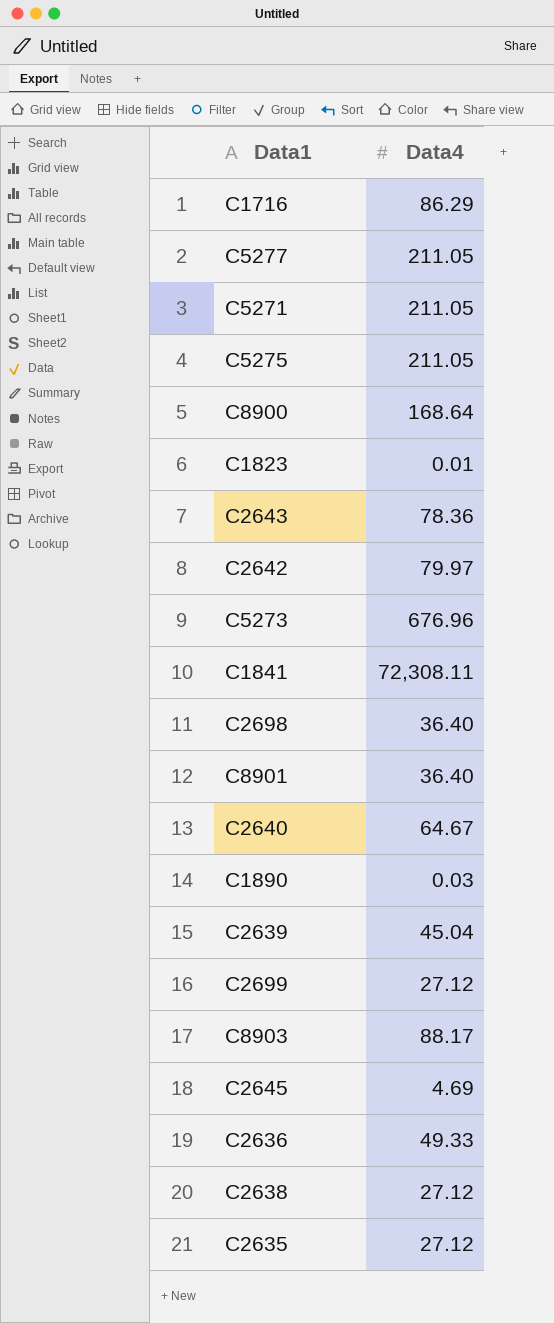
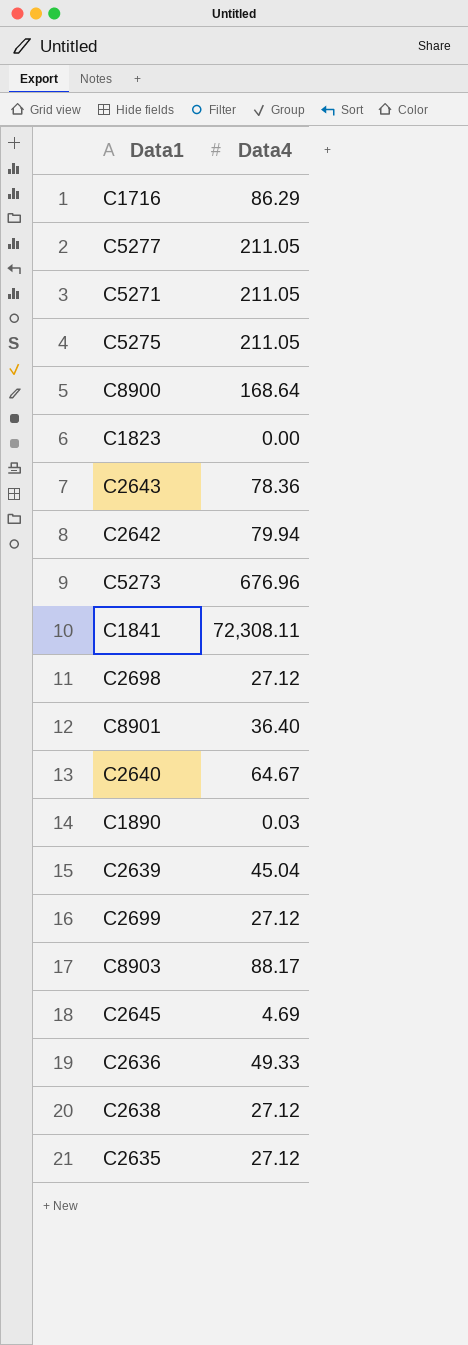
C1823 | Data4: 0.01 -> 0.00
C2642 | Data4: 79.97 -> 79.94
C2698 | Data4: 36.40 -> 27.12

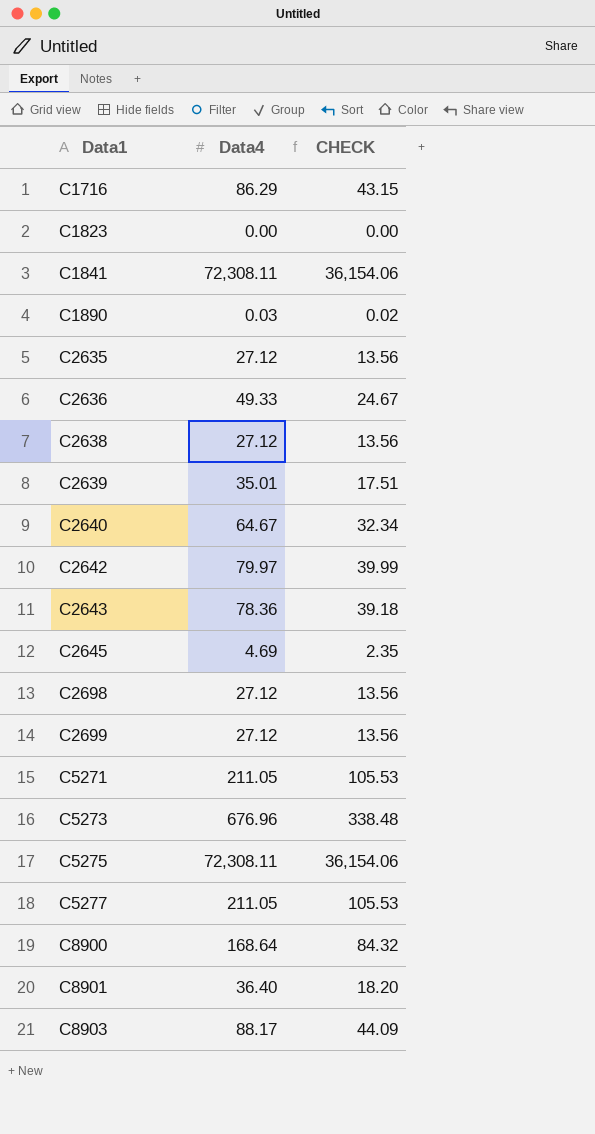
row order: none -> Data1 ascending
column CHECK | formula: none -> [Data4] * 0.5
C2639 | Data4: 45.04 -> 35.01
C2642 | Data4: 79.94 -> 79.97
C5275 | Data4: 211.05 -> 72,308.11

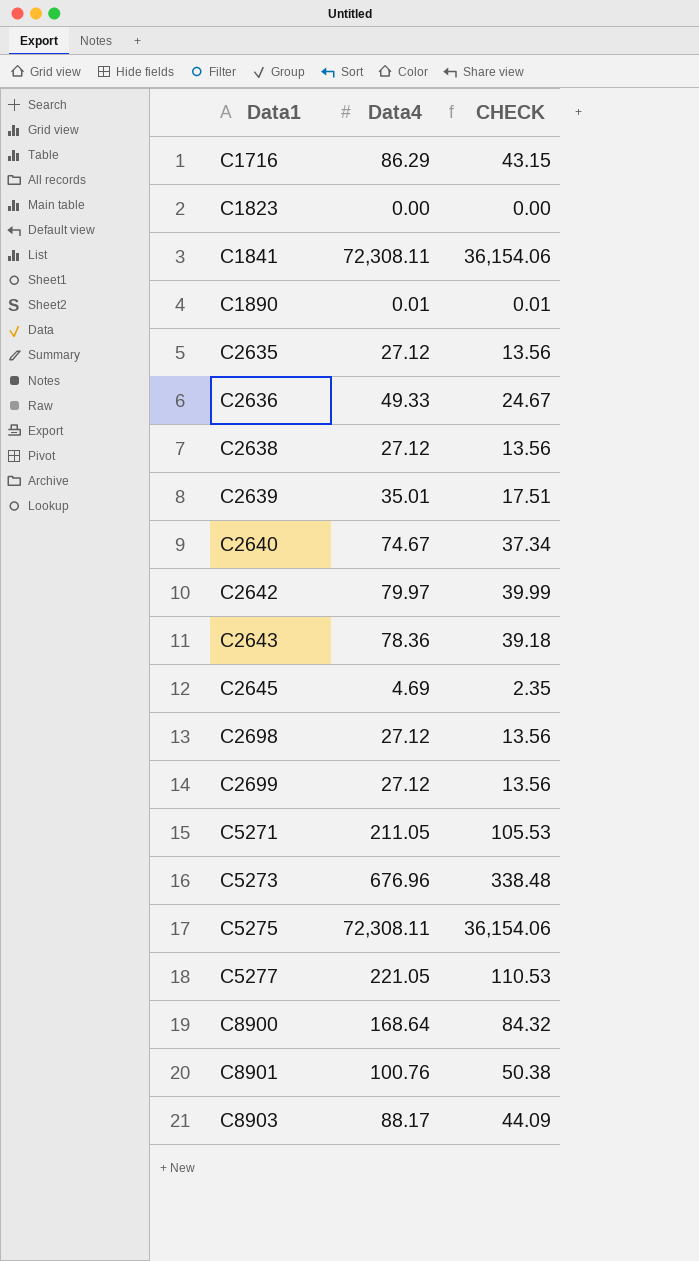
C1890 | Data4: 0.03 -> 0.01
C1890 | CHECK: 0.02 -> 0.01
C2640 | Data4: 64.67 -> 74.67
C2640 | CHECK: 32.34 -> 37.34
C5277 | Data4: 211.05 -> 221.05
C5277 | CHECK: 105.53 -> 110.53
C8901 | Data4: 36.40 -> 100.76
C8901 | CHECK: 18.20 -> 50.38

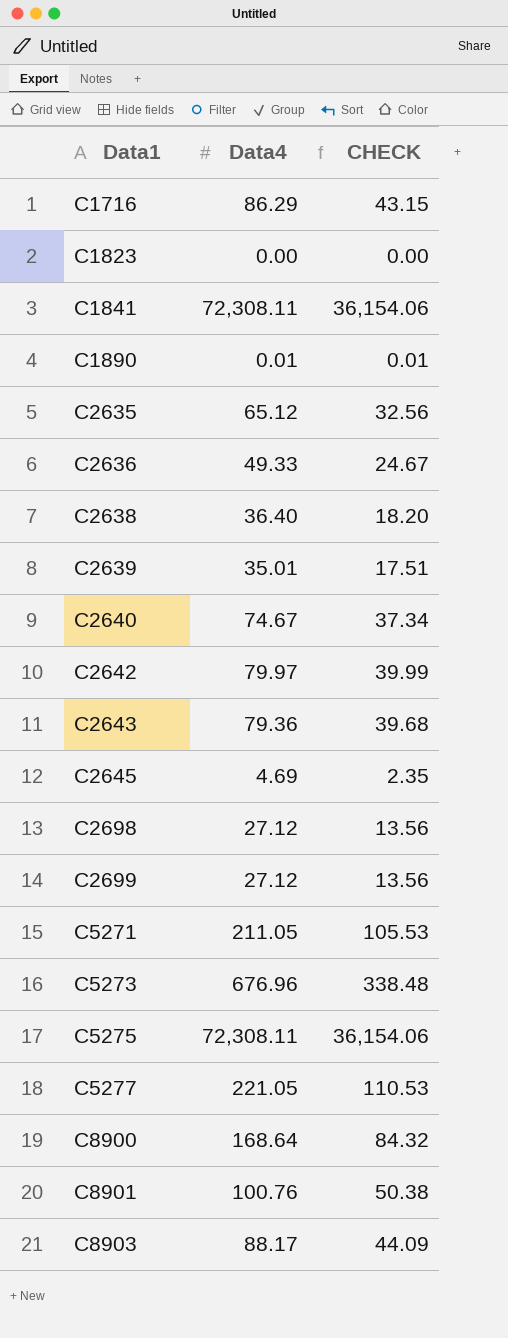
C2635 | Data4: 27.12 -> 65.12
C2635 | CHECK: 13.56 -> 32.56
C2638 | Data4: 27.12 -> 36.40
C2638 | CHECK: 13.56 -> 18.20
C2643 | Data4: 78.36 -> 79.36
C2643 | CHECK: 39.18 -> 39.68

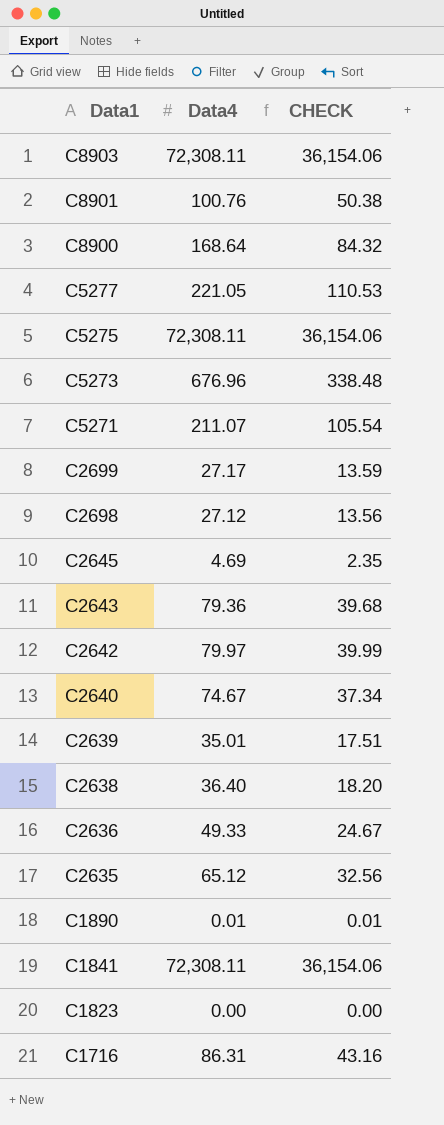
row order: Data1 ascending -> Data1 descending
C8903 | Data4: 88.17 -> 72,308.11
C8903 | CHECK: 44.09 -> 36,154.06
C5271 | Data4: 211.05 -> 211.07
C5271 | CHECK: 105.53 -> 105.54
C2699 | Data4: 27.12 -> 27.17
C2699 | CHECK: 13.56 -> 13.59
C1716 | Data4: 86.29 -> 86.31
C1716 | CHECK: 43.15 -> 43.16

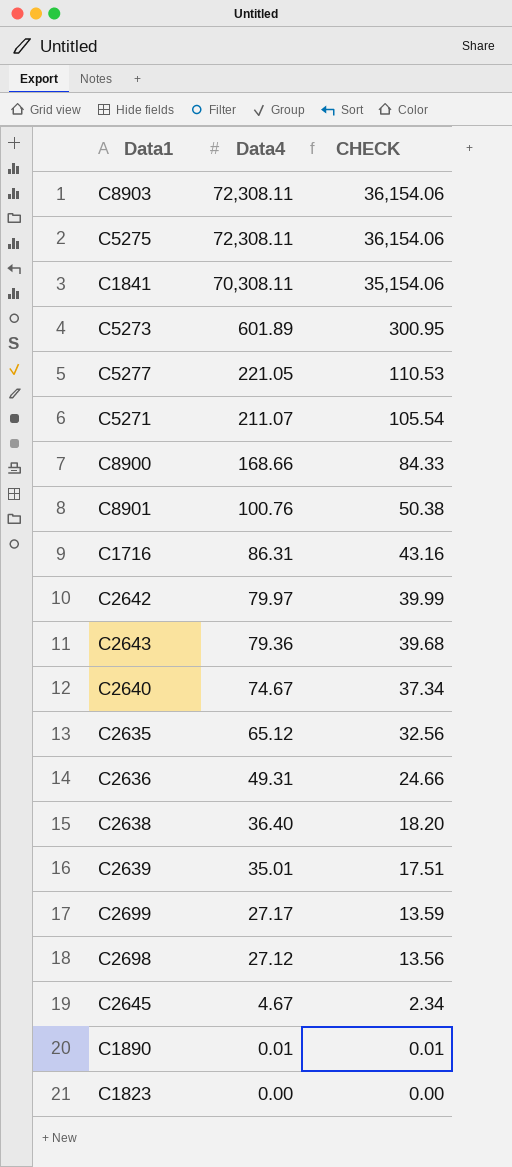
row order: Data1 descending -> Data4 descending
C1841 | Data4: 72,308.11 -> 70,308.11
C1841 | CHECK: 36,154.06 -> 35,154.06
C5273 | Data4: 676.96 -> 601.89
C5273 | CHECK: 338.48 -> 300.95
C8900 | Data4: 168.64 -> 168.66
C8900 | CHECK: 84.32 -> 84.33
C2636 | Data4: 49.33 -> 49.31
C2636 | CHECK: 24.67 -> 24.66
C2645 | Data4: 4.69 -> 4.67
C2645 | CHECK: 2.35 -> 2.34

